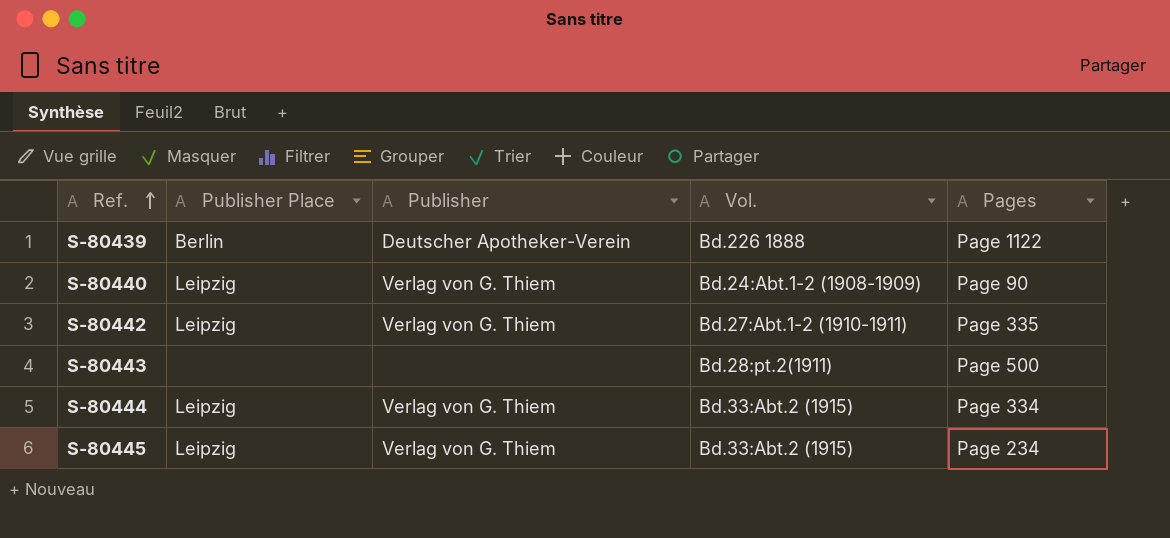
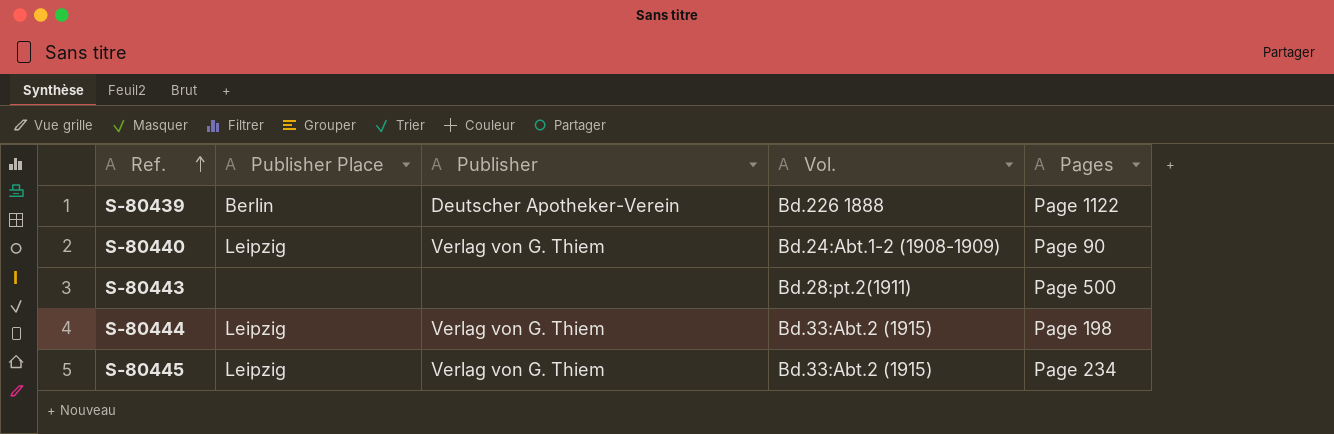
row S-80442: Leipzig | Verlag von G. Thiem | Bd.27:Abt.1-2 (1910-1911) | Page 335 -> none
S-80444 | Pages: Page 334 -> Page 198

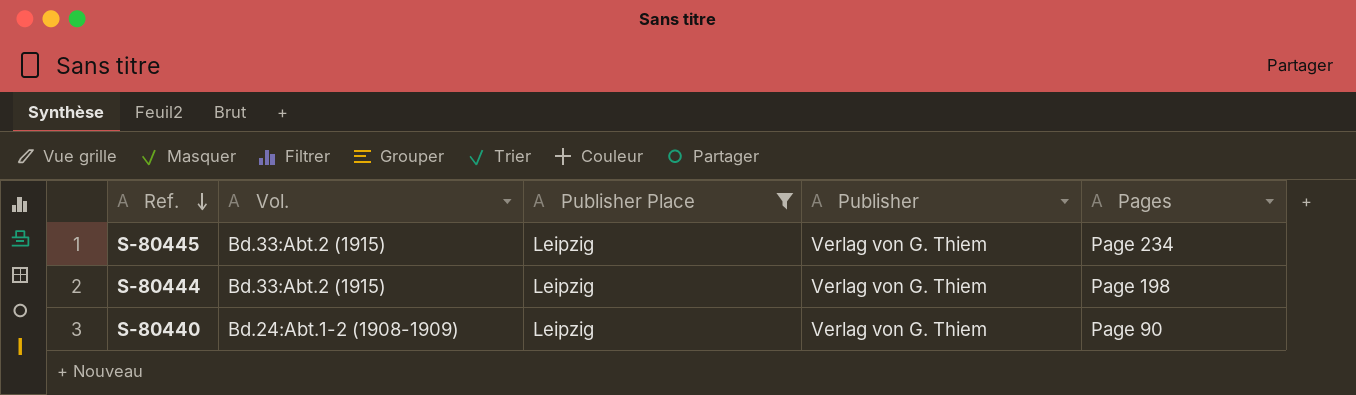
filter: none -> Publisher Place = Leipzig
row order: Ref. ascending -> Ref. descending
column Vol. | position: 4 -> 2

